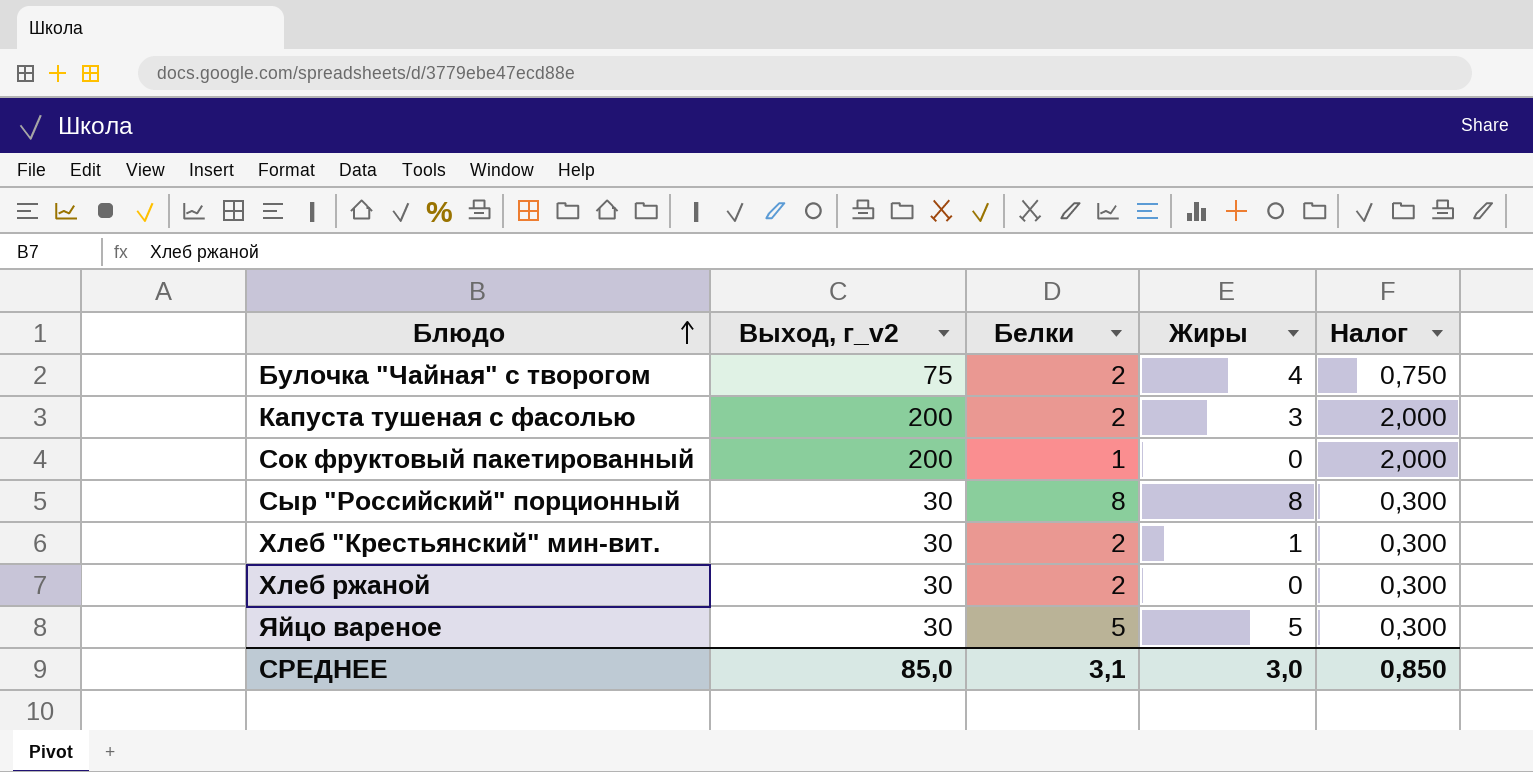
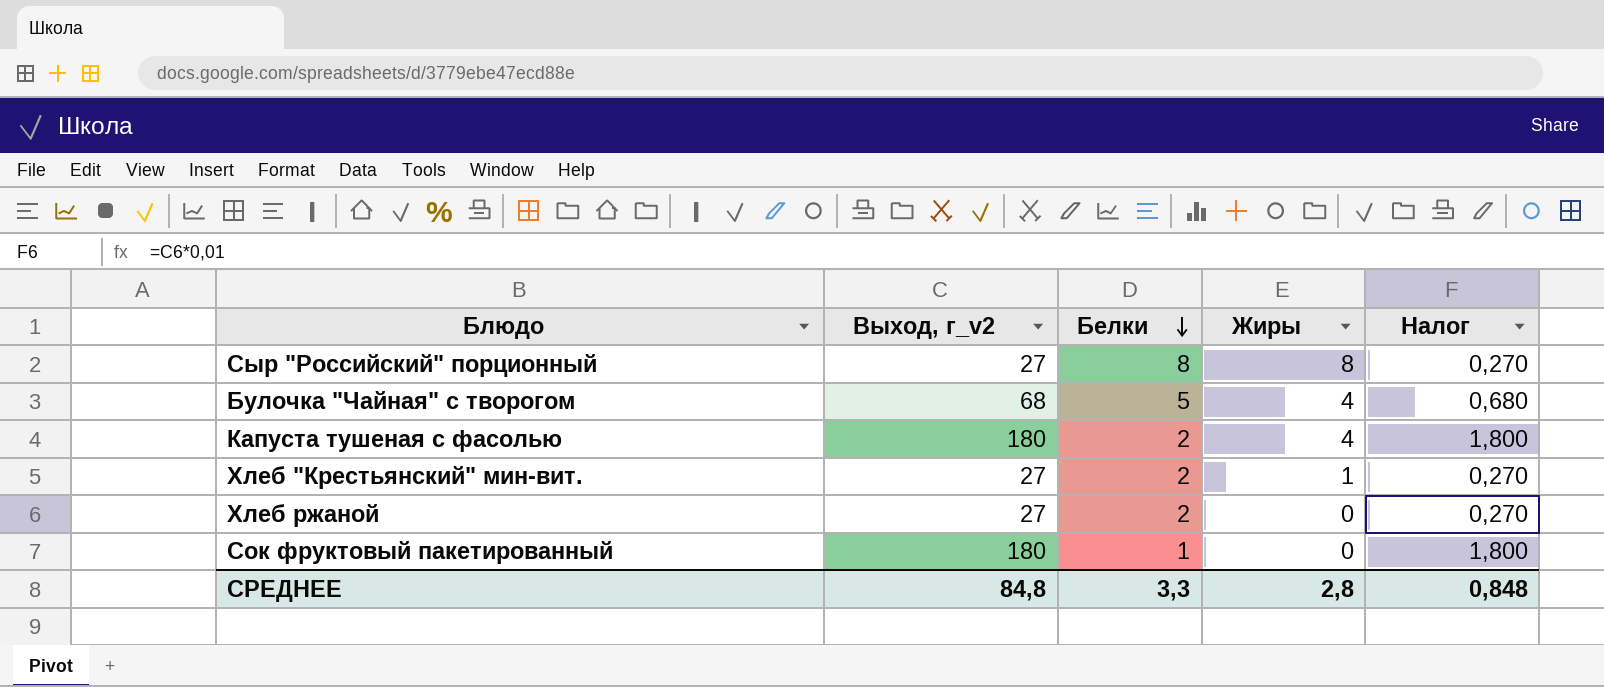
row order: Блюдо ascending -> Белки descending
row Яйцо вареное: 30 | 5 | 5 | 0,300 -> none
Сыр "Российский" порционный | Выход, г_v2: 30 -> 27
Сыр "Российский" порционный | Налог: 0,300 -> 0,270
Булочка "Чайная" с творогом | Выход, г_v2: 75 -> 68
Булочка "Чайная" с творогом | Белки: 2 -> 5
Булочка "Чайная" с творогом | Налог: 0,750 -> 0,680
Капуста тушеная с фасолью | Выход, г_v2: 200 -> 180
Капуста тушеная с фасолью | Жиры: 3 -> 4
Капуста тушеная с фасолью | Налог: 2,000 -> 1,800
Хлеб "Крестьянский" мин-вит. | Выход, г_v2: 30 -> 27
Хлеб "Крестьянский" мин-вит. | Налог: 0,300 -> 0,270
Хлеб ржаной | Выход, г_v2: 30 -> 27
Хлеб ржаной | Налог: 0,300 -> 0,270
Сок фруктовый пакетированный | Выход, г_v2: 200 -> 180
Сок фруктовый пакетированный | Налог: 2,000 -> 1,800
СРЕДНЕЕ | Выход, г_v2: 85,0 -> 84,8
СРЕДНЕЕ | Белки: 3,1 -> 3,3
СРЕДНЕЕ | Жиры: 3,0 -> 2,8
СРЕДНЕЕ | Налог: 0,850 -> 0,848

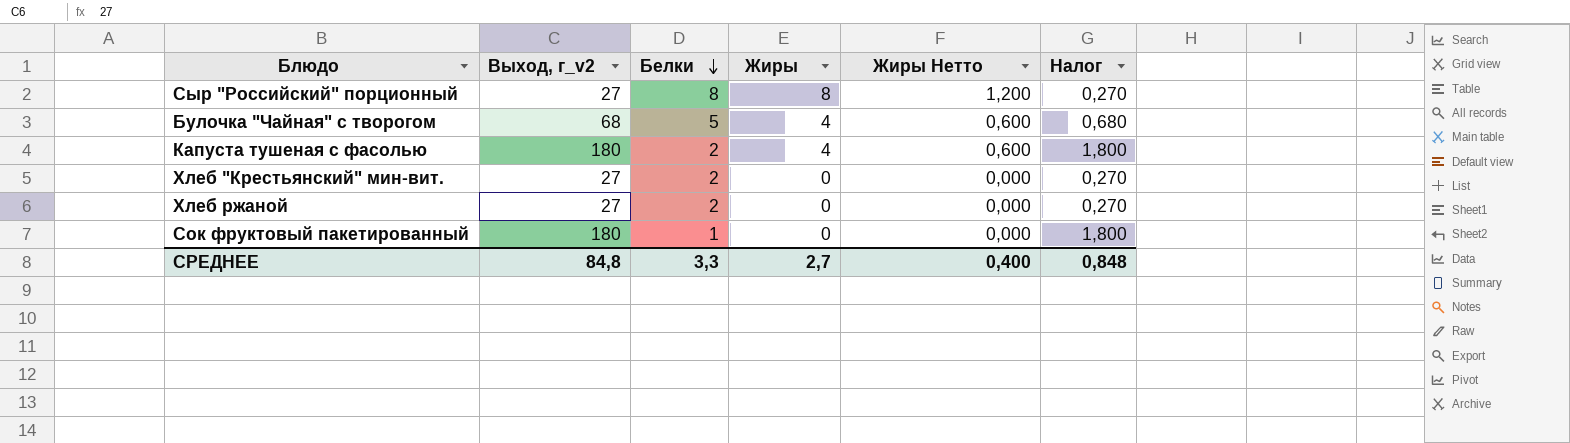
column Жиры Нетто | formula: none -> [Жиры] * 0,15
Хлеб "Крестьянский" мин-вит. | Жиры: 1 -> 0
СРЕДНЕЕ | Жиры: 2,8 -> 2,7

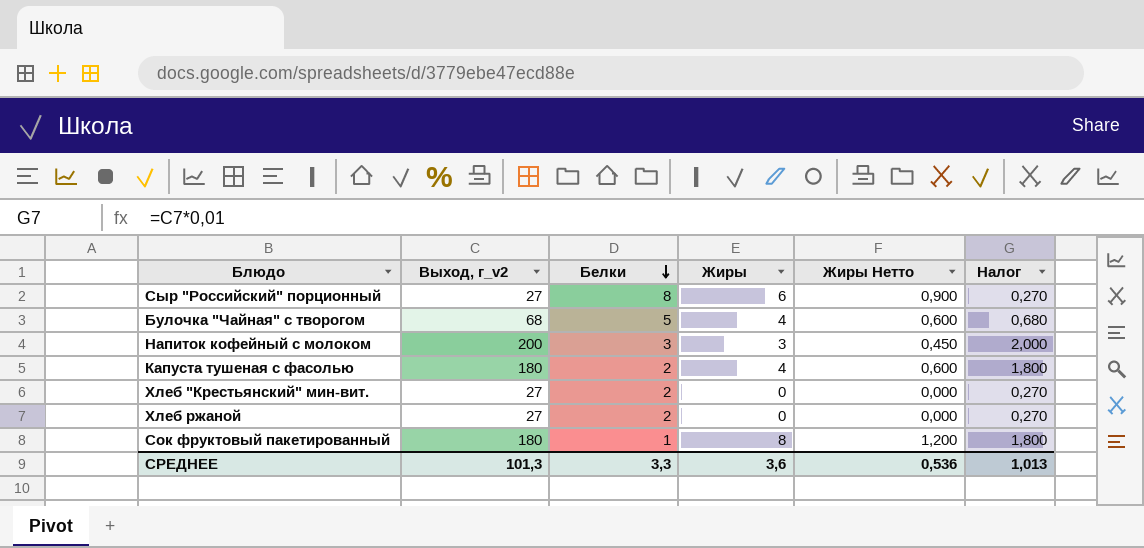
Сыр "Российский" порционный | Жиры: 8 -> 6
Сыр "Российский" порционный | Жиры Нетто: 1,200 -> 0,900
row Напиток кофейный с молоком: none -> 200 | 3 | 3 | 0,450 | 2,000
Сок фруктовый пакетированный | Жиры: 0 -> 8
Сок фруктовый пакетированный | Жиры Нетто: 0,000 -> 1,200
СРЕДНЕЕ | Выход, г_v2: 84,8 -> 101,3
СРЕДНЕЕ | Жиры: 2,7 -> 3,6
СРЕДНЕЕ | Жиры Нетто: 0,400 -> 0,536
СРЕДНЕЕ | Налог: 0,848 -> 1,013

